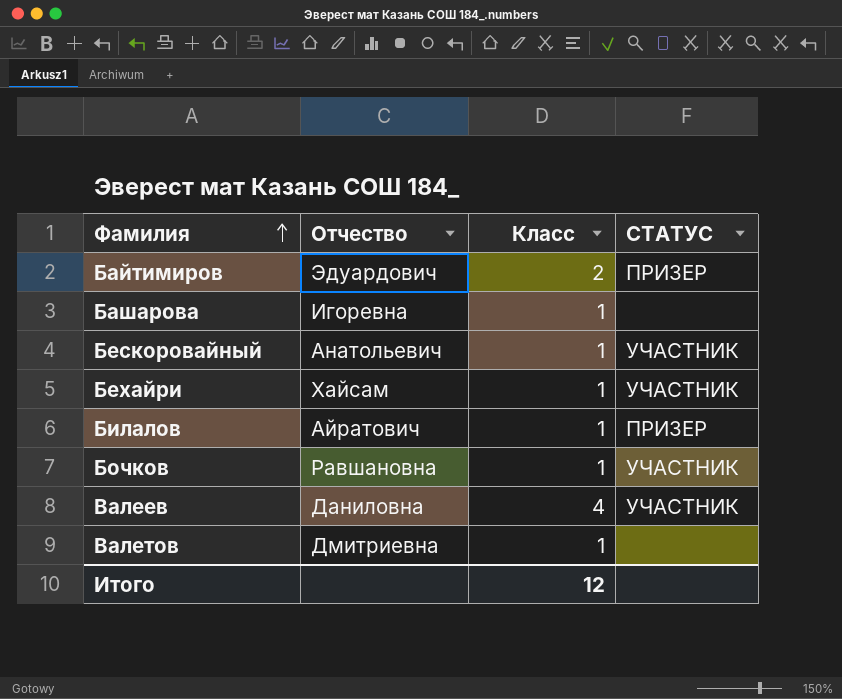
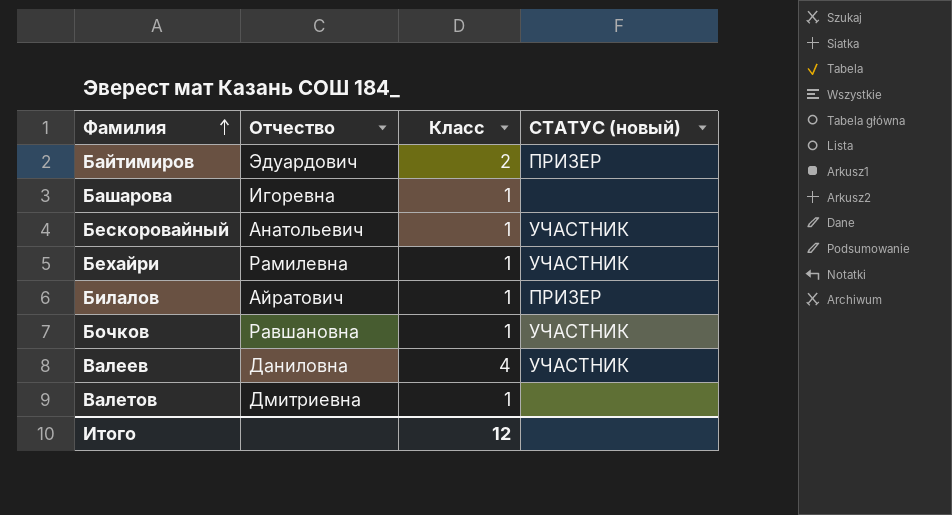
column name: СТАТУС -> СТАТУС (новый)
Бехайри | Отчество: Хайсам -> Рамилевна

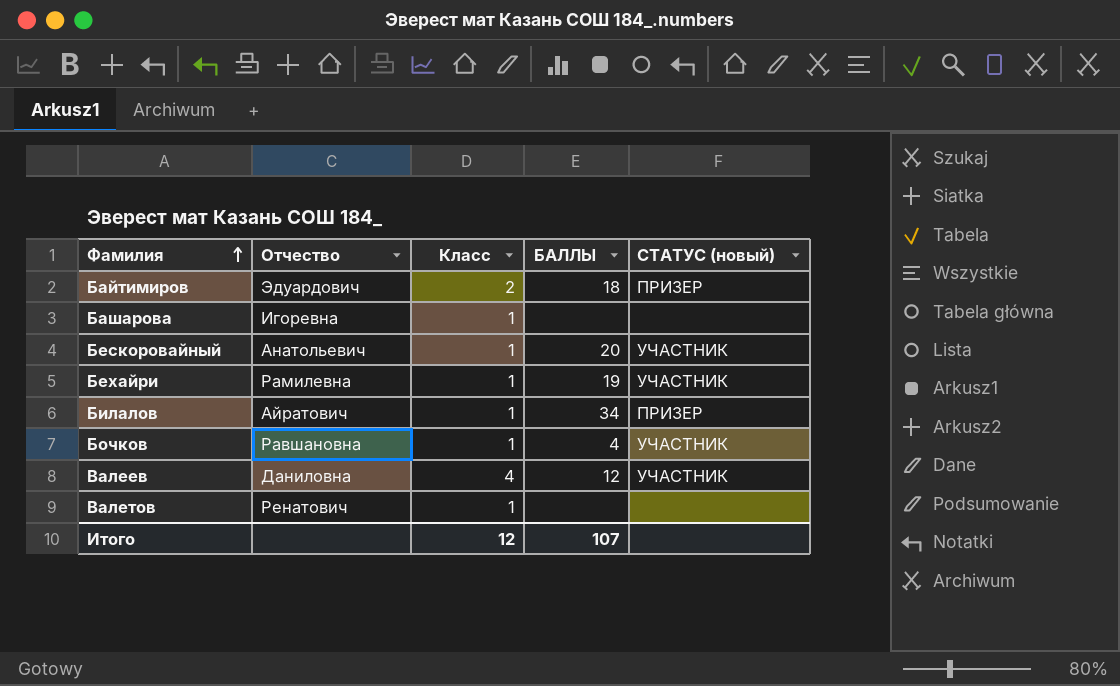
column БАЛЛЫ | position: none -> 4
Валетов | Отчество: Дмитриевна -> Ренатович

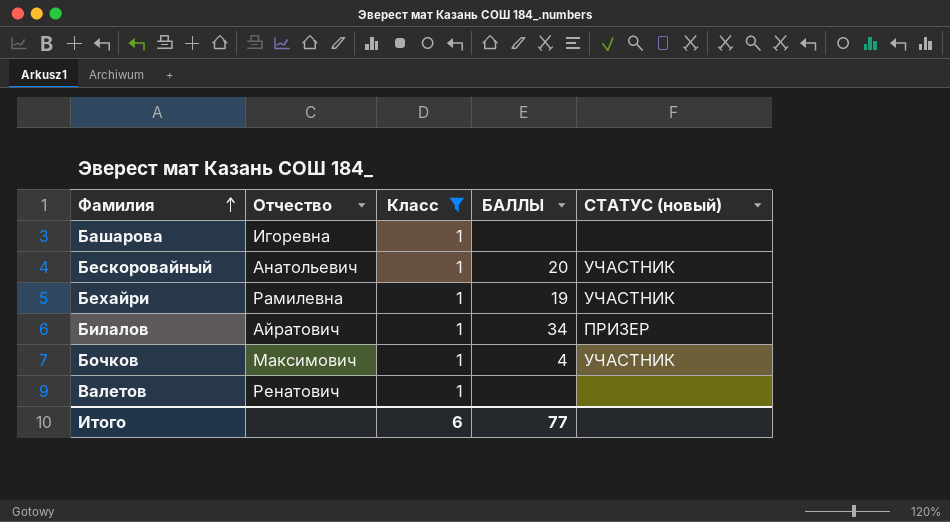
filter: none -> Класс = 1
Бочков | Отчество: Равшановна -> Максимович
Итого | Класс: 12 -> 6
Итого | БАЛЛЫ: 107 -> 77

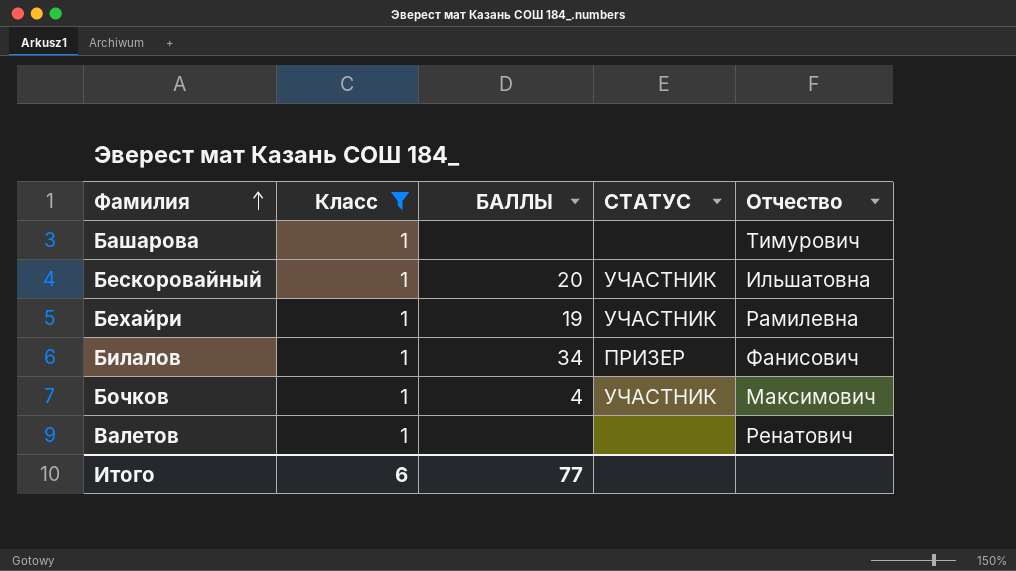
column name: СТАТУС (новый) -> СТАТУС
column Отчество | position: 2 -> 5
Башарова | Отчество: Игоревна -> Тимурович
Бескоровайный | Отчество: Анатольевич -> Ильшатовна
Билалов | Отчество: Айратович -> Фанисович

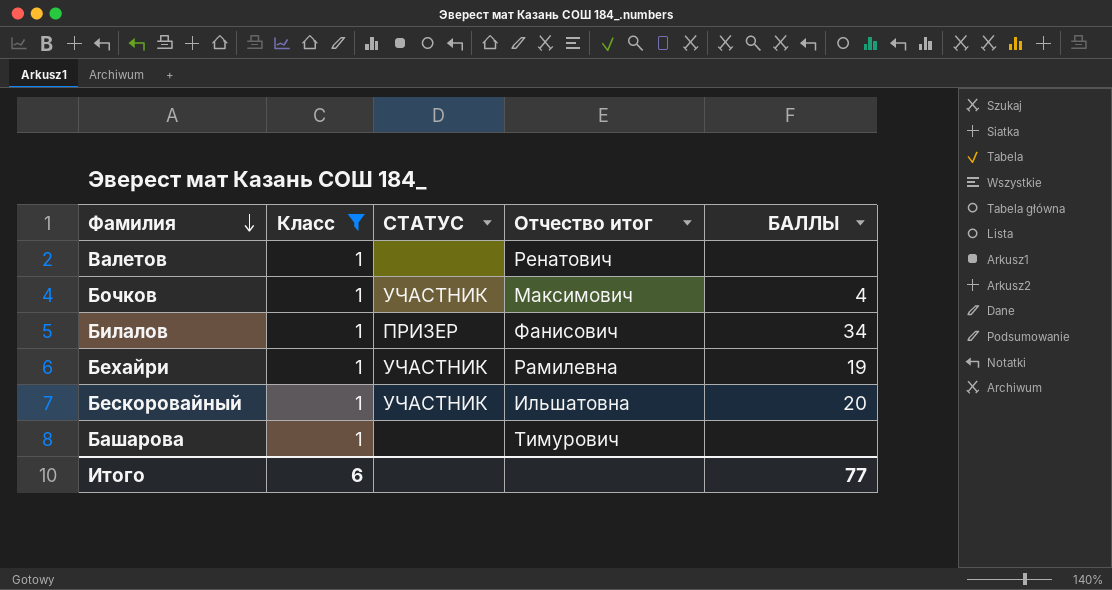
row order: Фамилия ascending -> Фамилия descending
column name: Отчество -> Отчество итог
column БАЛЛЫ | position: 3 -> 5

